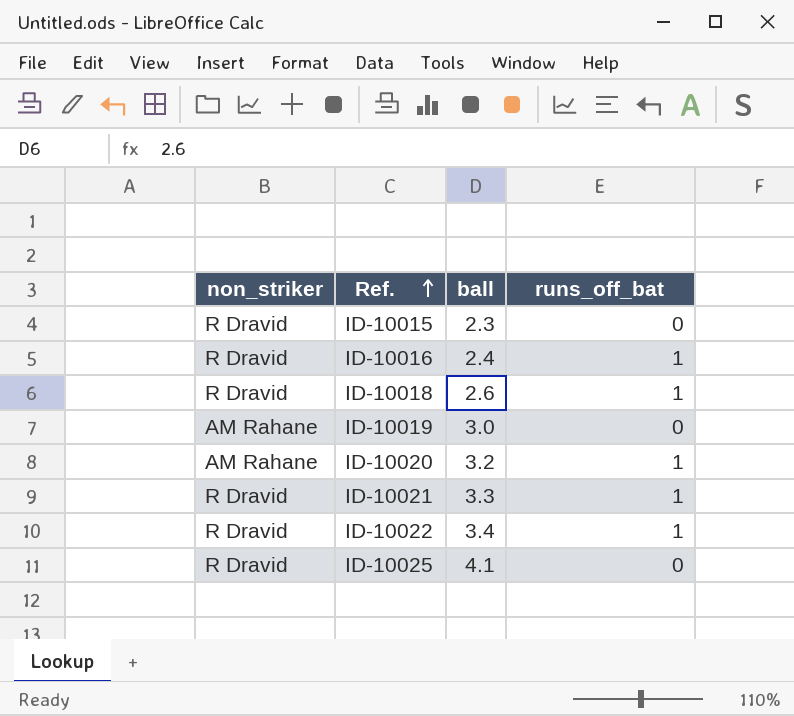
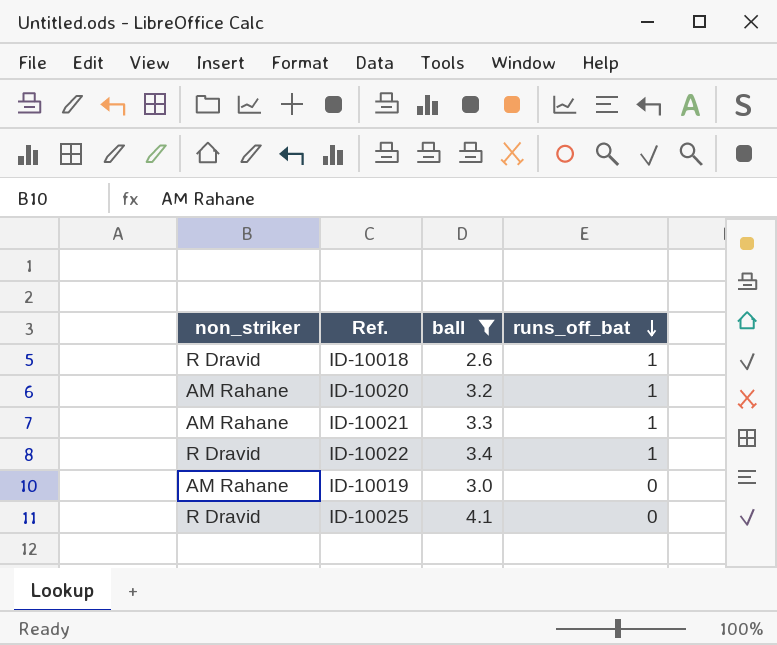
filter: none -> ball >= 2.6
row order: Ref. ascending -> runs_off_bat descending
ID-10021 | non_striker: R Dravid -> AM Rahane

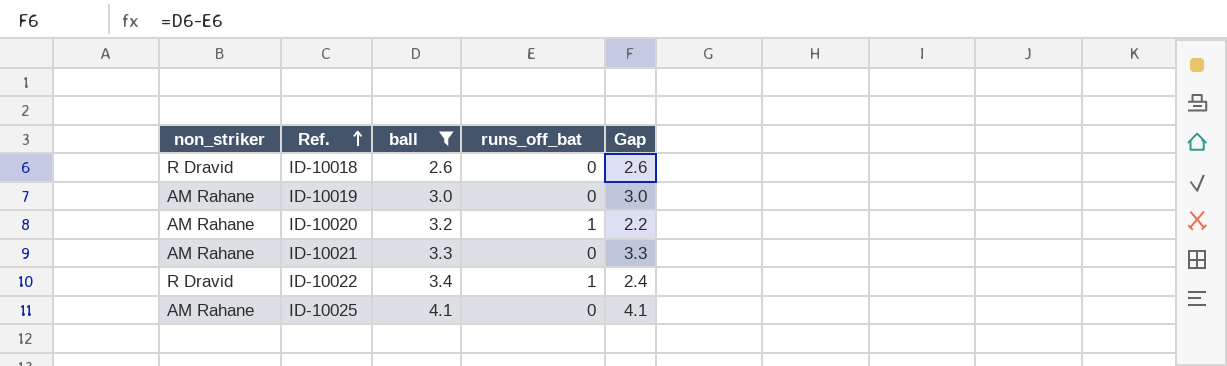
row order: runs_off_bat descending -> Ref. ascending
column Gap | formula: none -> [ball] - [runs_off_bat]
ID-10018 | runs_off_bat: 1 -> 0
ID-10021 | runs_off_bat: 1 -> 0
ID-10025 | non_striker: R Dravid -> AM Rahane

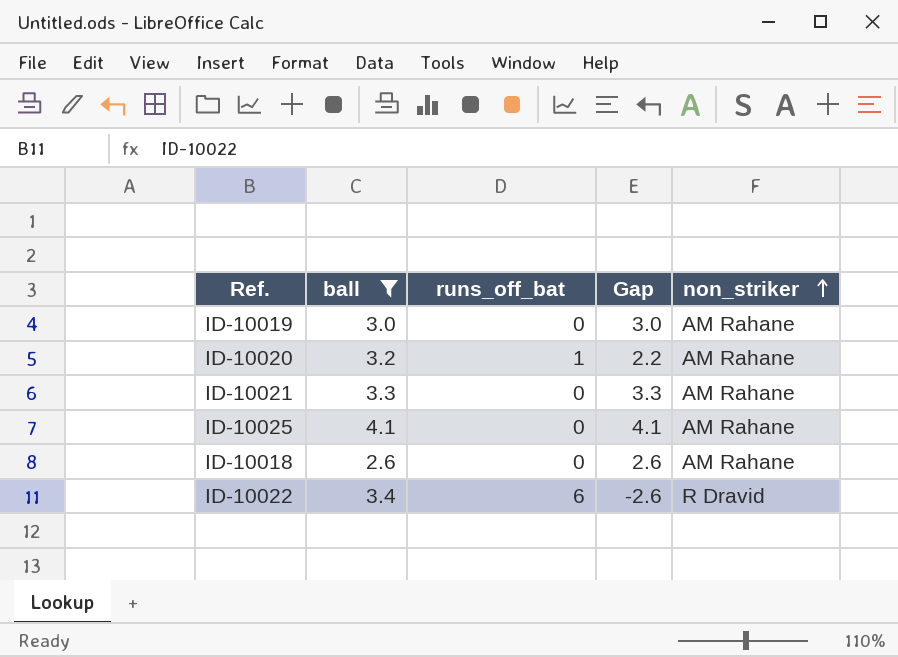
row order: Ref. ascending -> non_striker ascending
column non_striker | position: 1 -> 5
ID-10018 | non_striker: R Dravid -> AM Rahane
ID-10022 | runs_off_bat: 1 -> 6
ID-10022 | Gap: 2.4 -> -2.6

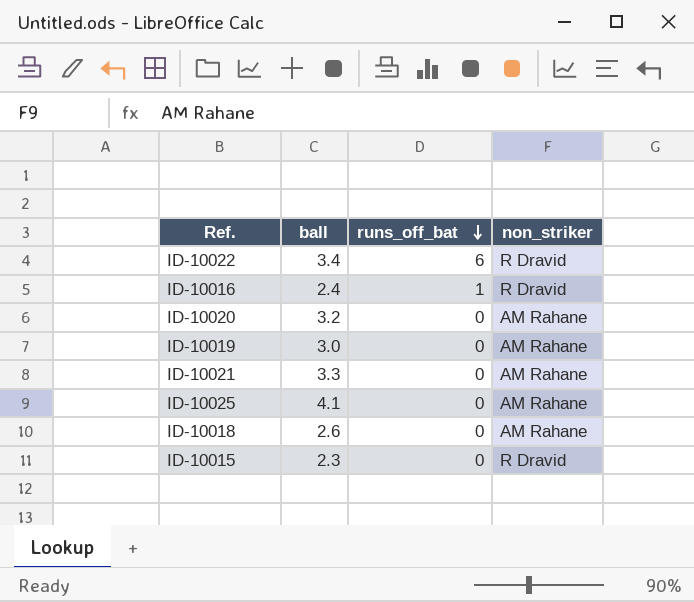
filter: ball >= 2.6 -> none
row order: non_striker ascending -> runs_off_bat descending
column Gap | formula: [ball] - [runs_off_bat] -> none
ID-10020 | runs_off_bat: 1 -> 0

